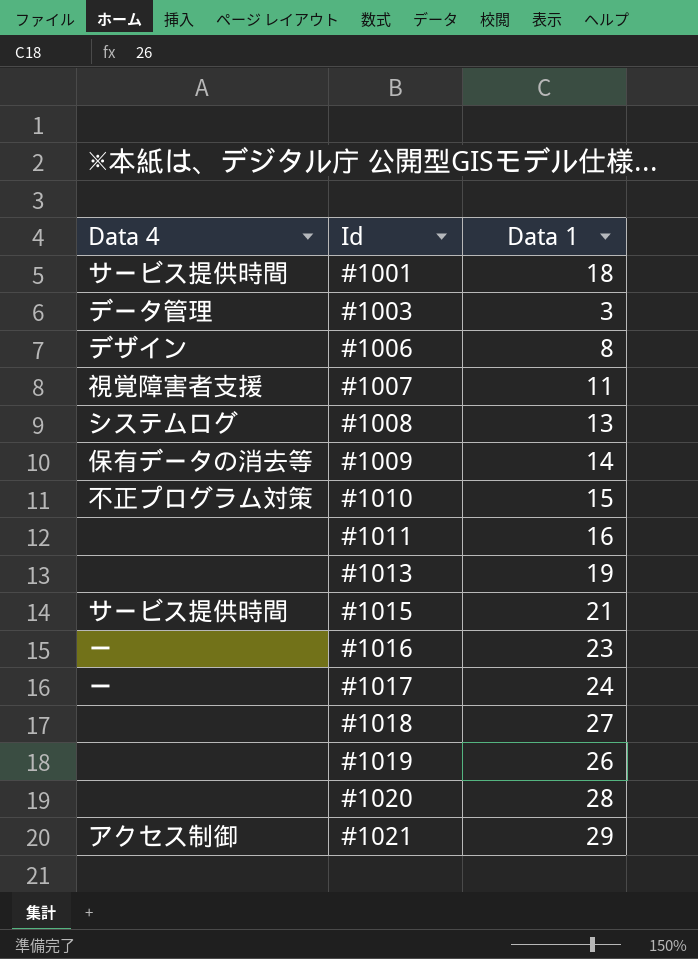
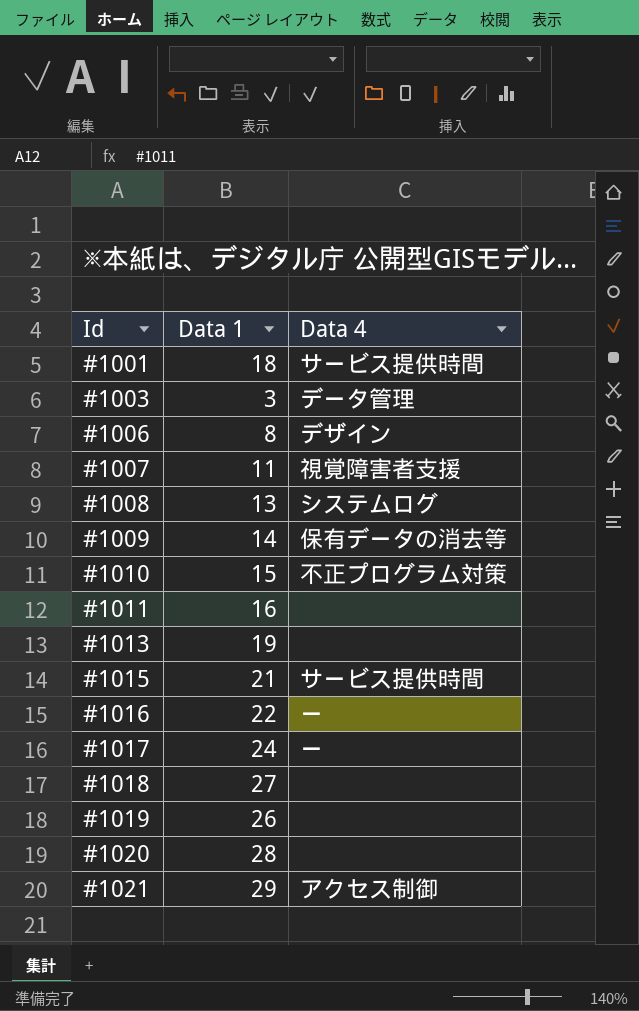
column Data 4 | position: 1 -> 3
#1016 | Data 1: 23 -> 22

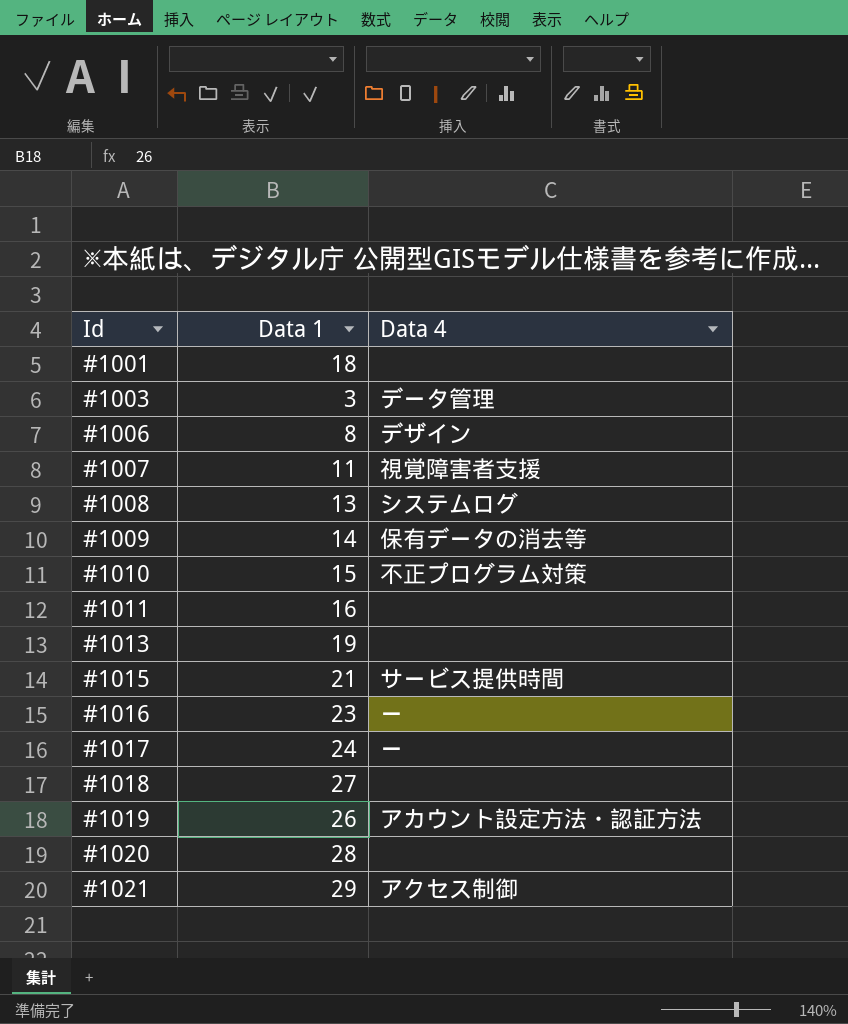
#1001 | Data 4: サービス提供時間 -> none
#1016 | Data 1: 22 -> 23
#1019 | Data 4: none -> アカウント設定方法・認証方法

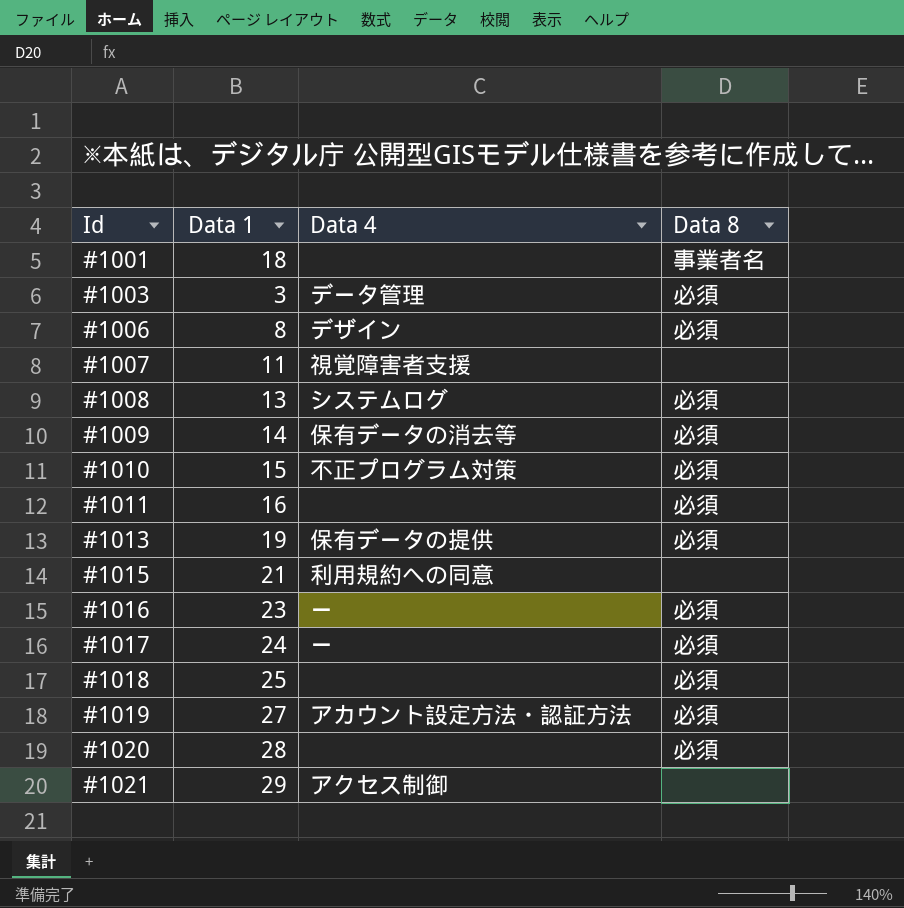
column Data 8 | position: none -> 4
#1013 | Data 4: none -> 保有データの提供
#1015 | Data 4: サービス提供時間 -> 利用規約への同意
#1018 | Data 1: 27 -> 25
#1019 | Data 1: 26 -> 27

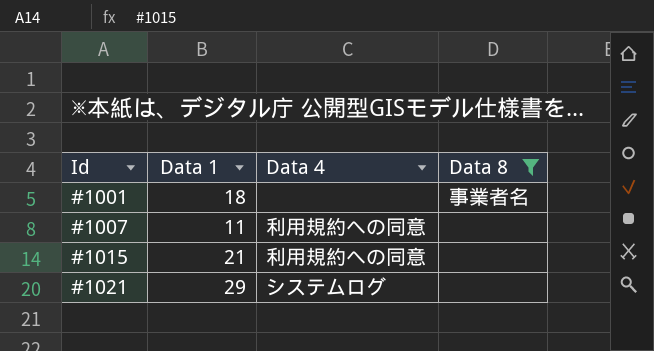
filter: none -> Data 8 != 必須
#1007 | Data 4: 視覚障害者支援 -> 利用規約への同意
#1021 | Data 4: アクセス制御 -> システムログ

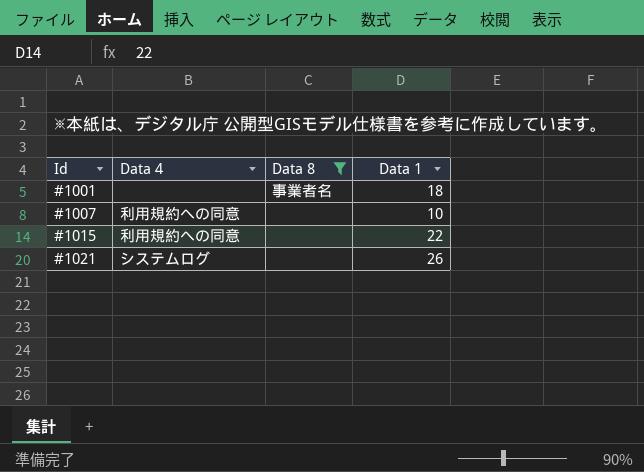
column Data 1 | position: 2 -> 4
#1007 | Data 1: 11 -> 10
#1015 | Data 1: 21 -> 22
#1021 | Data 1: 29 -> 26

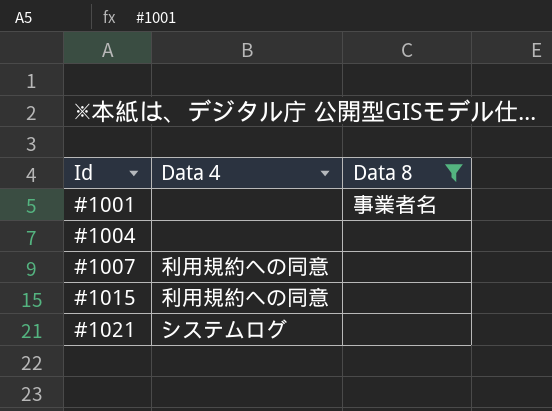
column Data 1 | position: 4 -> none
row #1004: none -> none | none

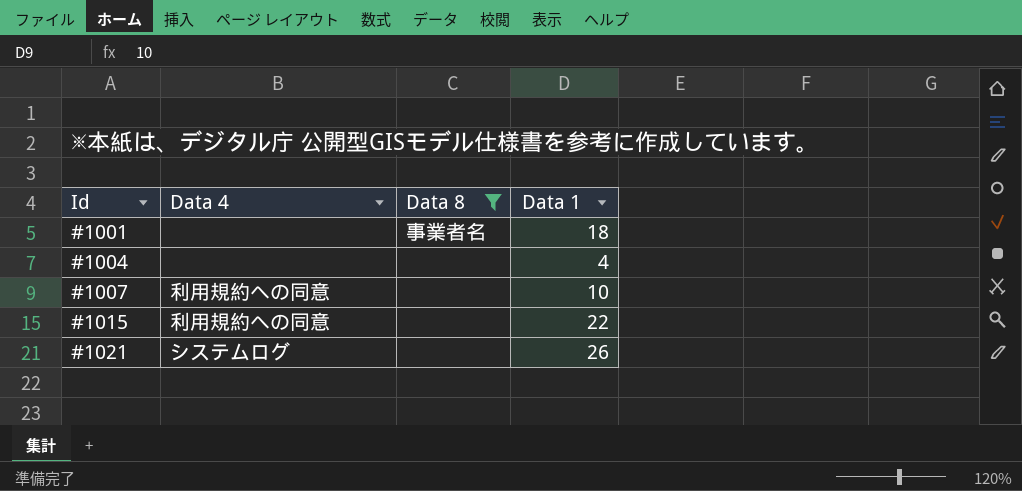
column Data 1 | position: none -> 4

